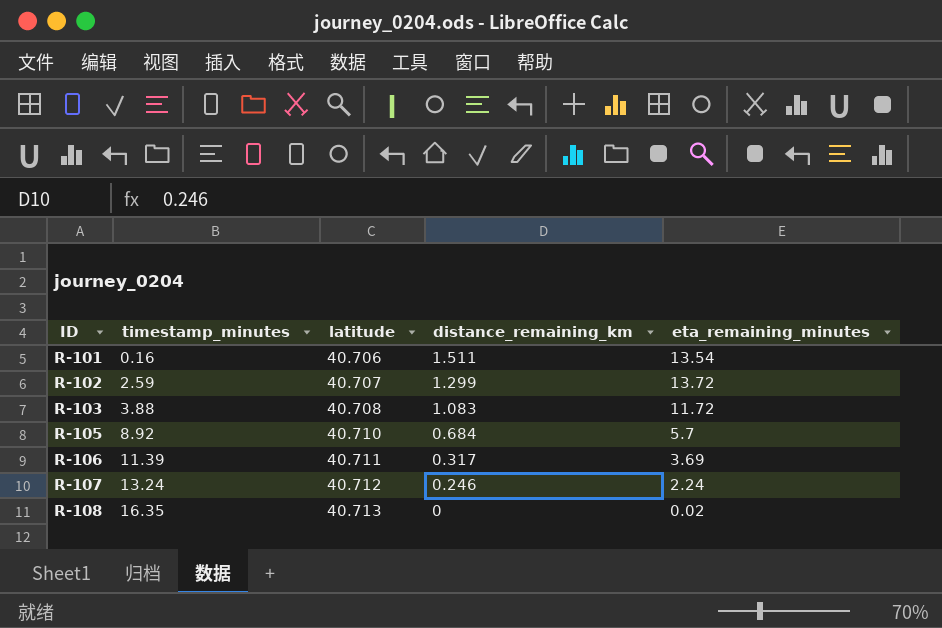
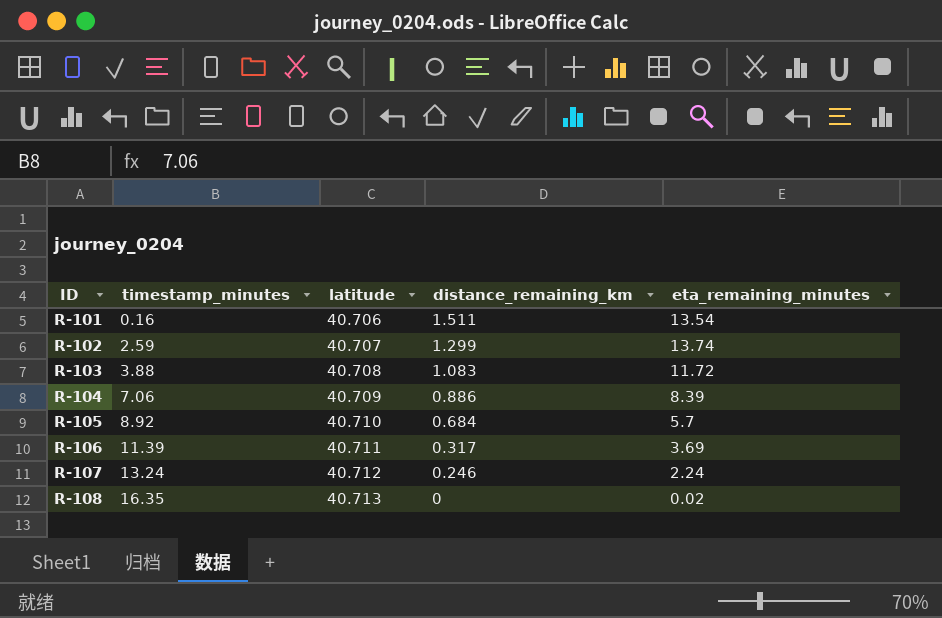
R-102 | eta_remaining_minutes: 13.72 -> 13.74
row R-104: none -> 7.06 | 40.709 | 0.886 | 8.39

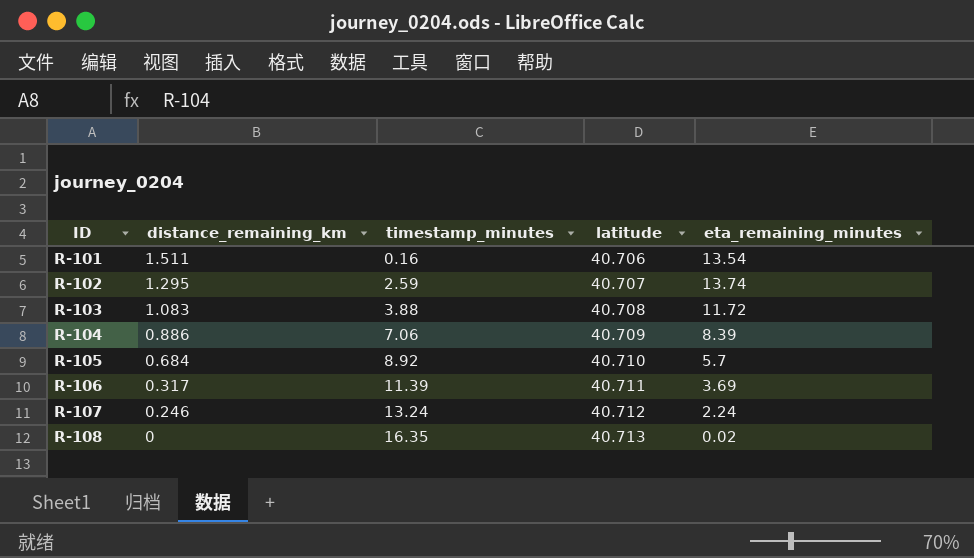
column distance_remaining_km | position: 4 -> 2
R-102 | distance_remaining_km: 1.299 -> 1.295

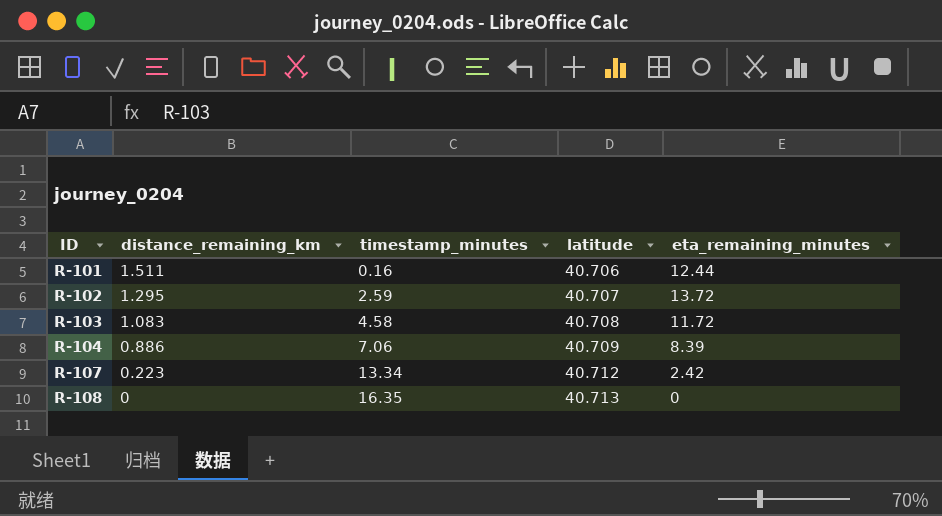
row R-105: 0.684 | 8.92 | 40.710 | 5.7 -> none
row R-106: 0.317 | 11.39 | 40.711 | 3.69 -> none
R-101 | eta_remaining_minutes: 13.54 -> 12.44
R-102 | eta_remaining_minutes: 13.74 -> 13.72
R-103 | timestamp_minutes: 3.88 -> 4.58
R-107 | distance_remaining_km: 0.246 -> 0.223
R-107 | timestamp_minutes: 13.24 -> 13.34
R-107 | eta_remaining_minutes: 2.24 -> 2.42
R-108 | eta_remaining_minutes: 0.02 -> 0

